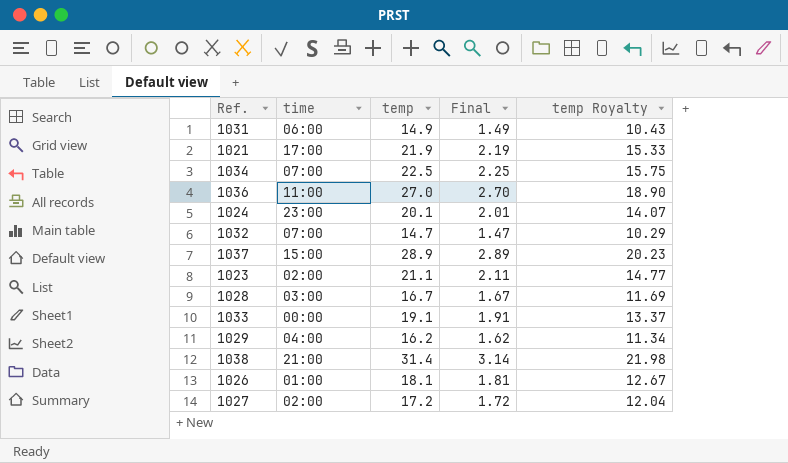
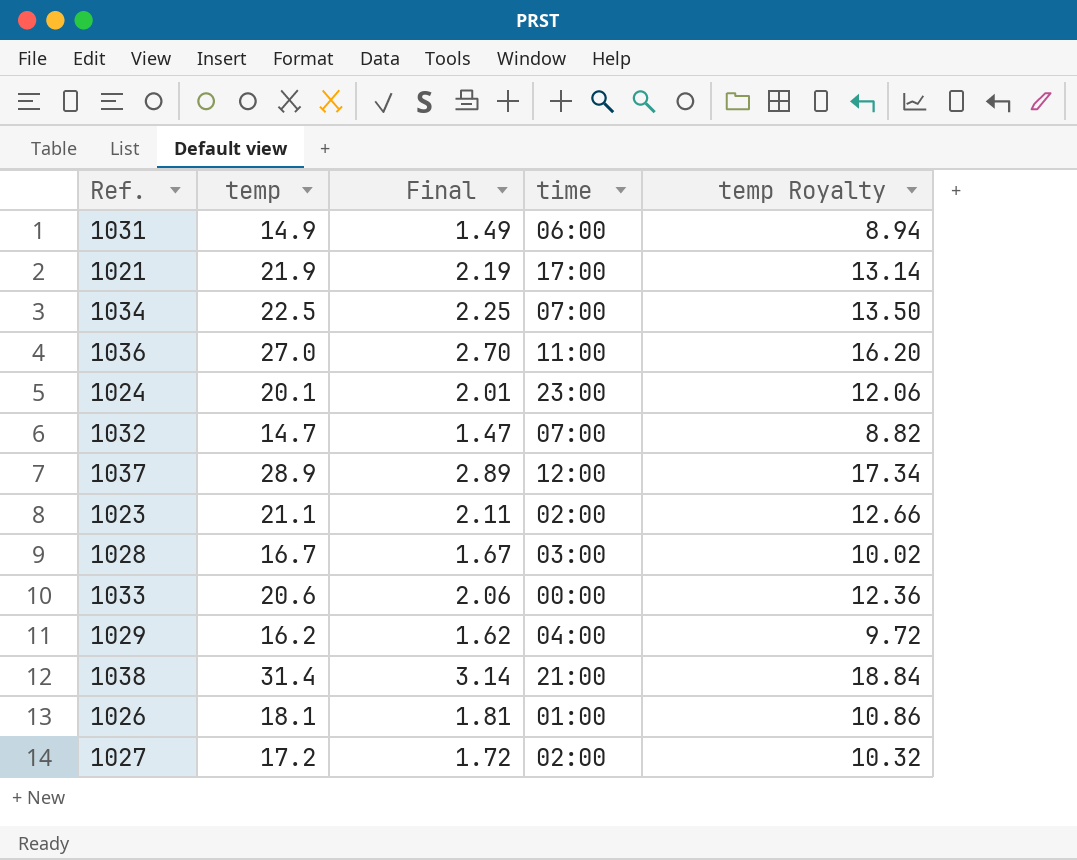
column time | position: 2 -> 4
column temp Royalty | formula: [temp] * 0.7 -> [temp] * 0.6
1037 | time: 15:00 -> 12:00
1033 | temp: 19.1 -> 20.6
1033 | Final: 1.91 -> 2.06

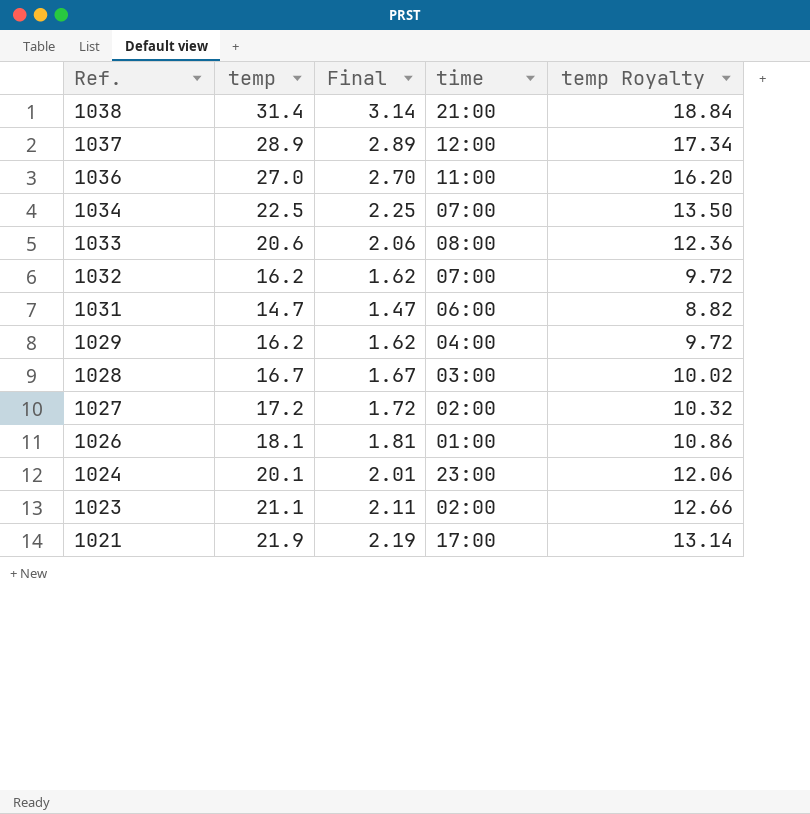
row order: none -> Ref. descending
1033 | time: 00:00 -> 08:00
1032 | temp: 14.7 -> 16.2
1032 | Final: 1.47 -> 1.62
1032 | temp Royalty: 8.82 -> 9.72
1031 | temp: 14.9 -> 14.7
1031 | Final: 1.49 -> 1.47
1031 | temp Royalty: 8.94 -> 8.82

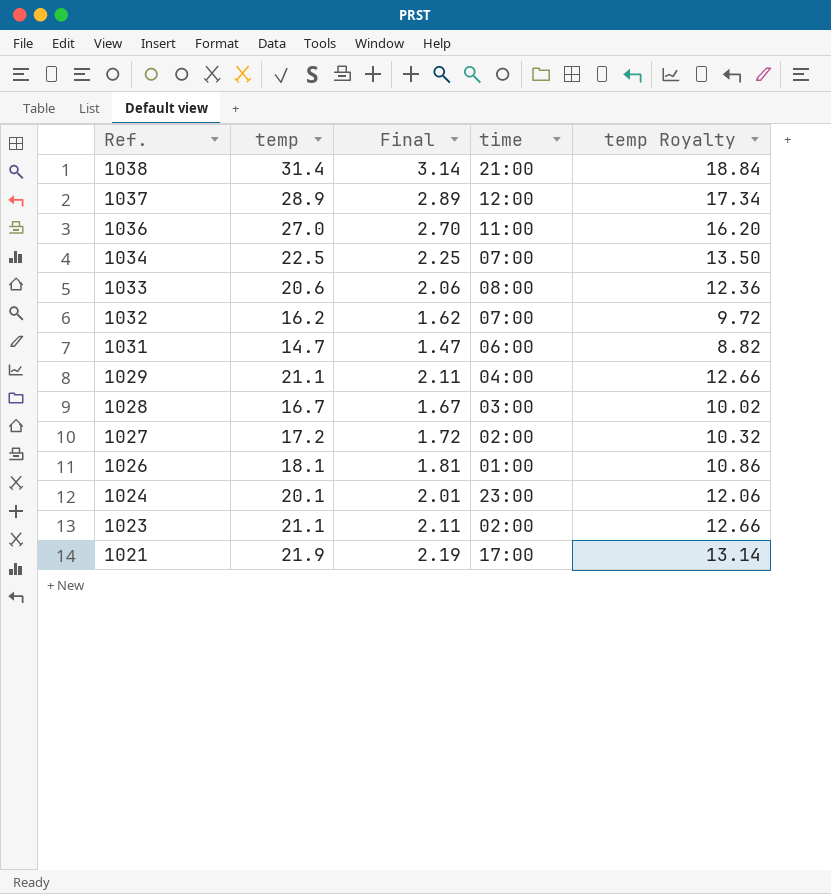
1029 | temp: 16.2 -> 21.1
1029 | Final: 1.62 -> 2.11
1029 | temp Royalty: 9.72 -> 12.66

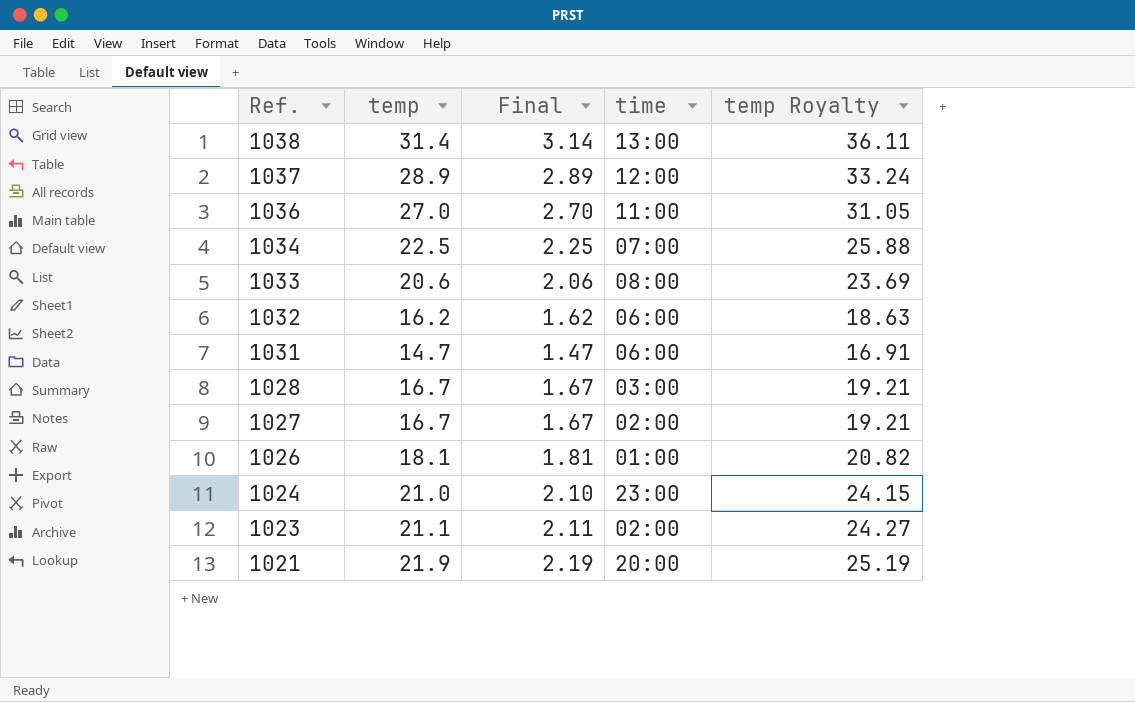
column temp Royalty | formula: [temp] * 0.6 -> [temp] * 1.15
row 1029: 21.1 | 2.11 | 04:00 | 12.66 -> none
1038 | time: 21:00 -> 13:00
1032 | time: 07:00 -> 06:00
1027 | temp: 17.2 -> 16.7
1027 | Final: 1.72 -> 1.67
1024 | temp: 20.1 -> 21.0
1024 | Final: 2.01 -> 2.10
1021 | time: 17:00 -> 20:00

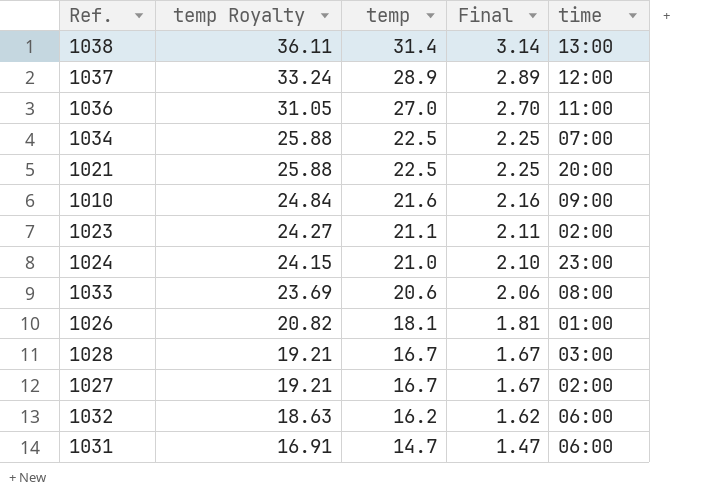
row order: Ref. descending -> temp Royalty descending
column temp Royalty | position: 5 -> 2
1021 | temp Royalty: 25.19 -> 25.88
1021 | temp: 21.9 -> 22.5
1021 | Final: 2.19 -> 2.25
row 1010: none -> 24.84 | 21.6 | 2.16 | 09:00

